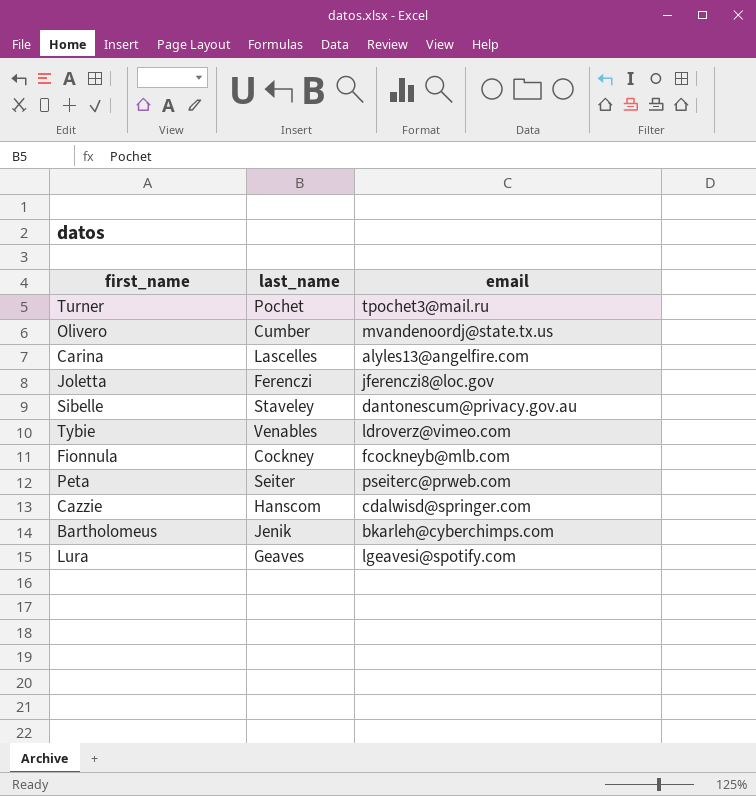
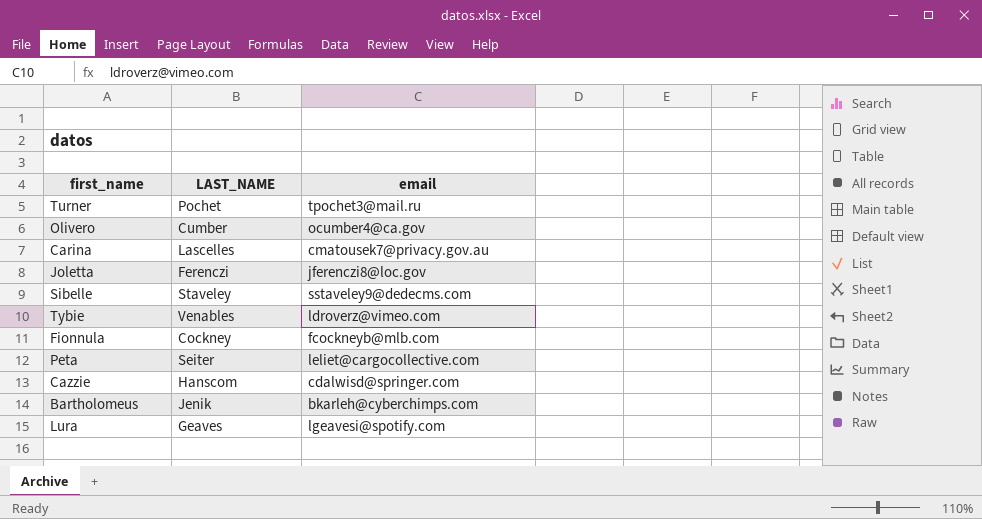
column name: last_name -> LAST_NAME
Olivero | email: mvandenoordj@state.tx.us -> ocumber4@ca.gov
Carina | email: alyles13@angelfire.com -> cmatousek7@privacy.gov.au
Sibelle | email: dantonescum@privacy.gov.au -> sstaveley9@dedecms.com
Peta | email: pseiterc@prweb.com -> leliet@cargocollective.com

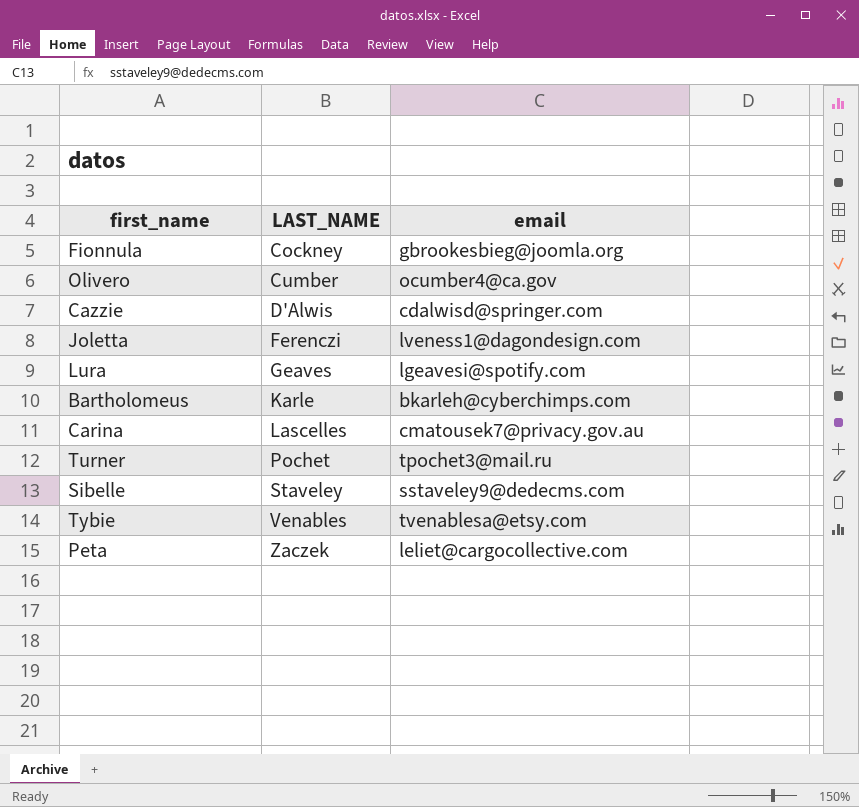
row order: none -> LAST_NAME ascending
Fionnula | email: fcockneyb@mlb.com -> gbrookesbieg@joomla.org
Cazzie | LAST_NAME: Hanscom -> D'Alwis
Joletta | email: jferenczi8@loc.gov -> lveness1@dagondesign.com
Bartholomeus | LAST_NAME: Jenik -> Karle
Tybie | email: ldroverz@vimeo.com -> tvenablesa@etsy.com
Peta | LAST_NAME: Seiter -> Zaczek

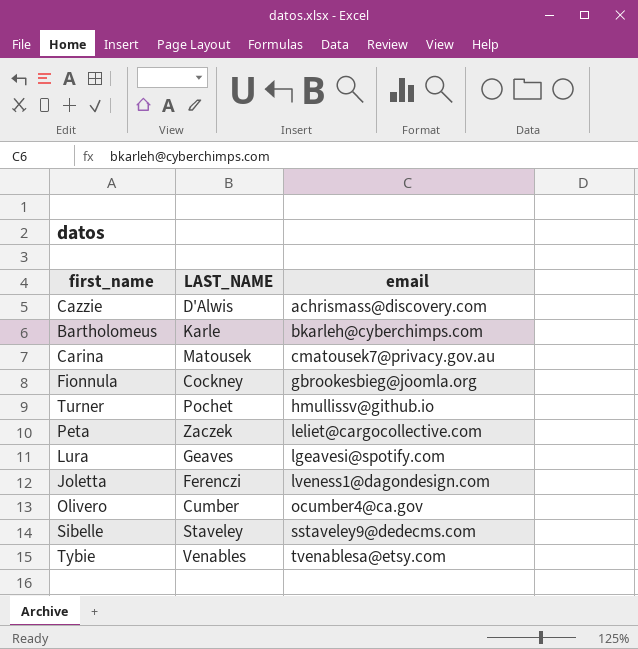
row order: LAST_NAME ascending -> email ascending
Cazzie | email: cdalwisd@springer.com -> achrismass@discovery.com
Carina | LAST_NAME: Lascelles -> Matousek
Turner | email: tpochet3@mail.ru -> hmullissv@github.io

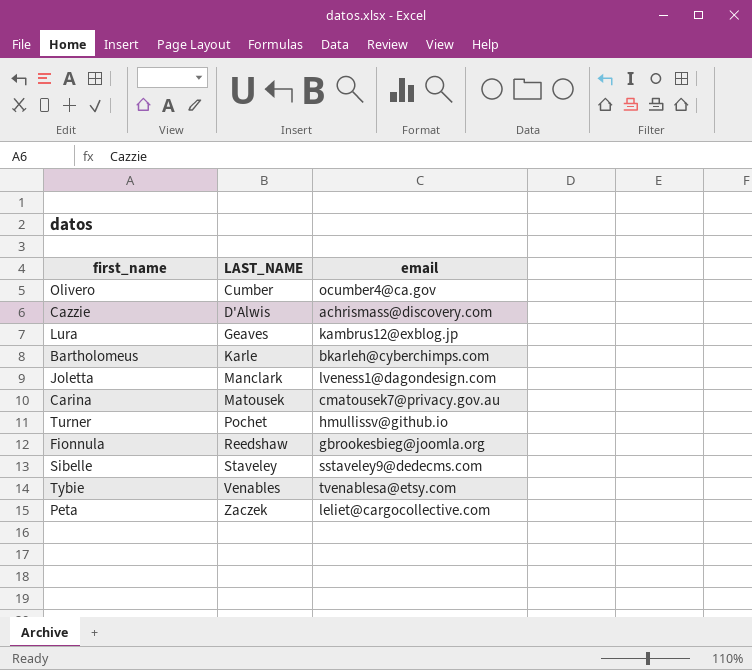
row order: email ascending -> LAST_NAME ascending
Lura | email: lgeavesi@spotify.com -> kambrus12@exblog.jp
Joletta | LAST_NAME: Ferenczi -> Manclark
Fionnula | LAST_NAME: Cockney -> Reedshaw

